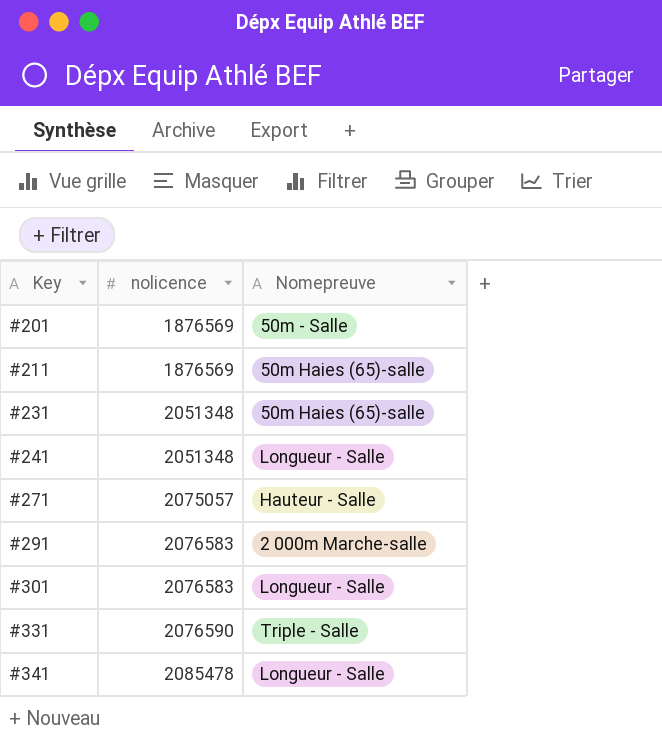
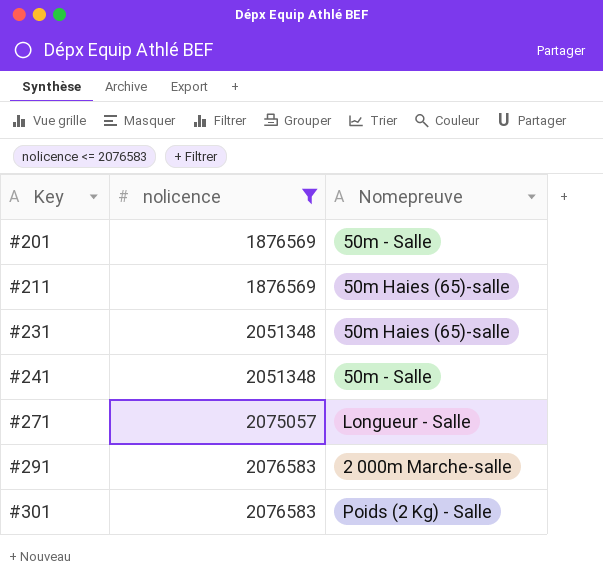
filter: none -> nolicence <= 2076583
#241 | Nomepreuve: Longueur - Salle -> 50m - Salle
#271 | Nomepreuve: Hauteur - Salle -> Longueur - Salle
#301 | Nomepreuve: Longueur - Salle -> Poids (2 Kg) - Salle

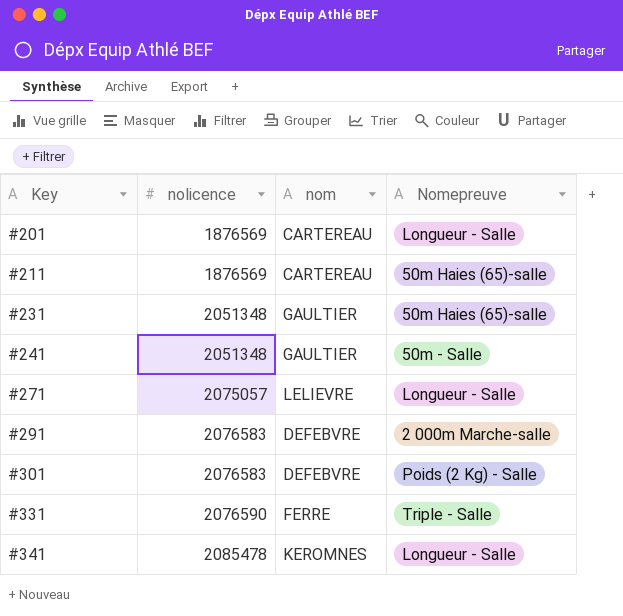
filter: nolicence <= 2076583 -> none
column nom | position: none -> 3
#201 | Nomepreuve: 50m - Salle -> Longueur - Salle

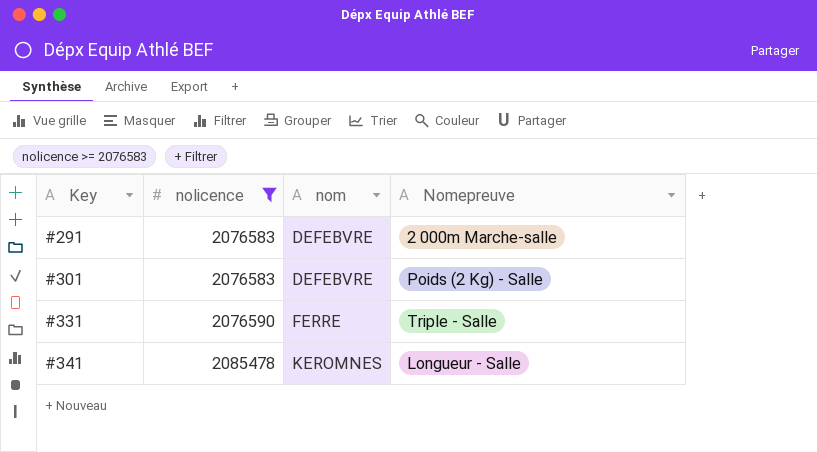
filter: none -> nolicence >= 2076583

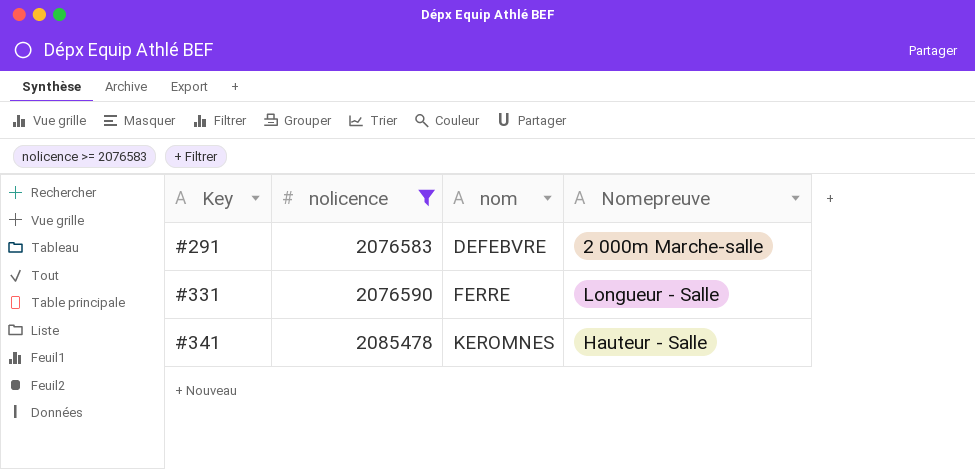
row #301: 2076583 | DEFEBVRE | Poids (2 Kg) - Salle -> none
#331 | Nomepreuve: Triple - Salle -> Longueur - Salle
#341 | Nomepreuve: Longueur - Salle -> Hauteur - Salle

